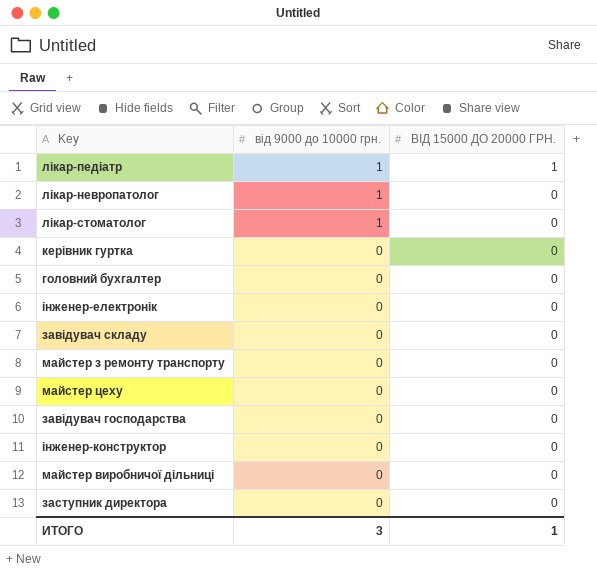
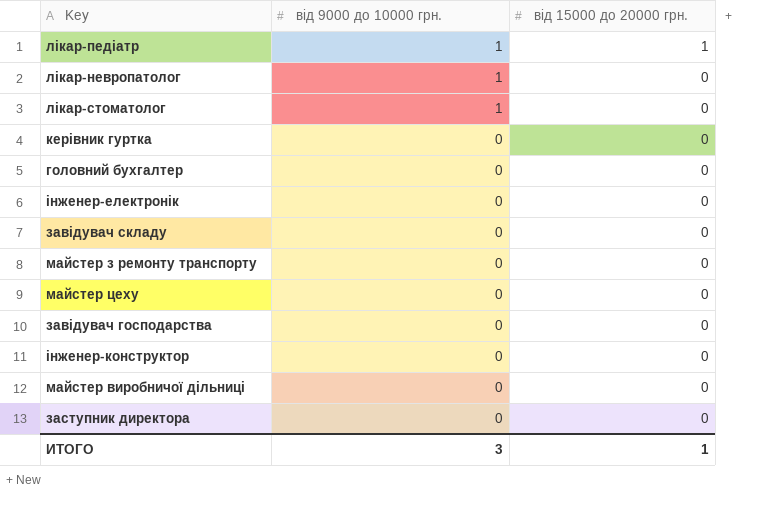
column name: ВІД 15000 ДО 20000 ГРН. -> від 15000 до 20000 грн.

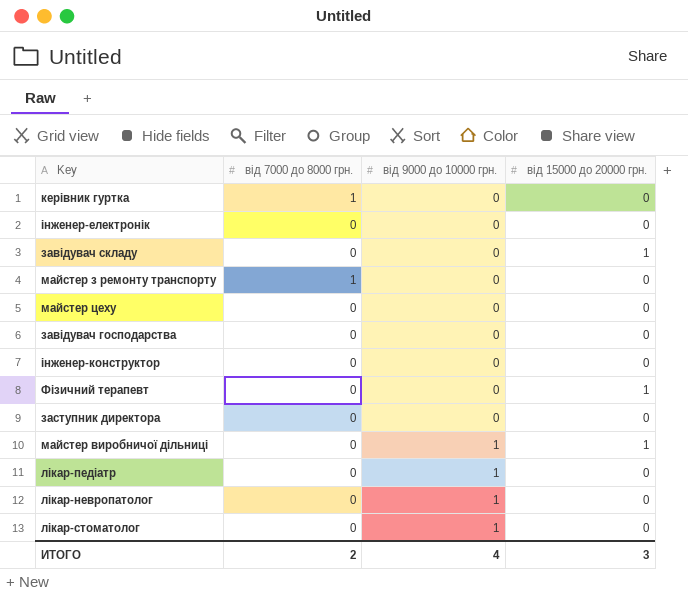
row order: від 9000 до 10000 грн. descending -> від 9000 до 10000 грн. ascending
column від 7000 до 8000 грн. | position: none -> 2
row головний бухгалтер: 0 | 0 -> none
завідувач складу | від 15000 до 20000 грн.: 0 -> 1
row Фізичний терапевт: none -> 0 | 0 | 1
майстер виробничої дільниці | від 9000 до 10000 грн.: 0 -> 1
майстер виробничої дільниці | від 15000 до 20000 грн.: 0 -> 1
лікар-педіатр | від 15000 до 20000 грн.: 1 -> 0
ИТОГО | від 9000 до 10000 грн.: 3 -> 4
ИТОГО | від 15000 до 20000 грн.: 1 -> 3

